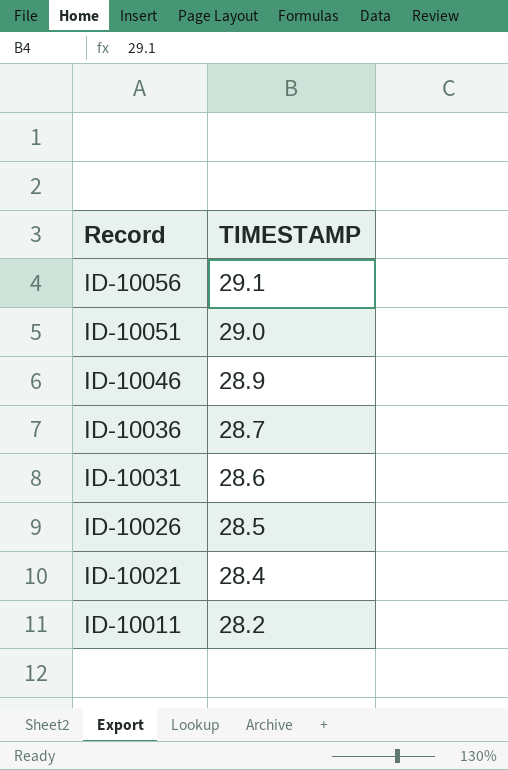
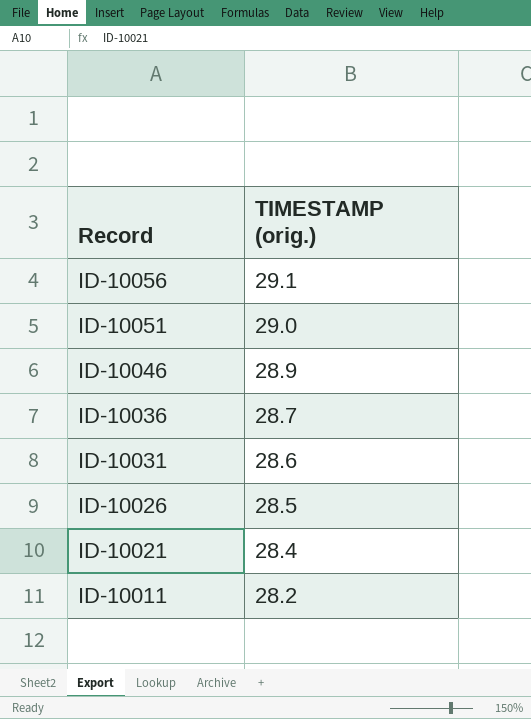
column name: TIMESTAMP -> TIMESTAMP (orig.)

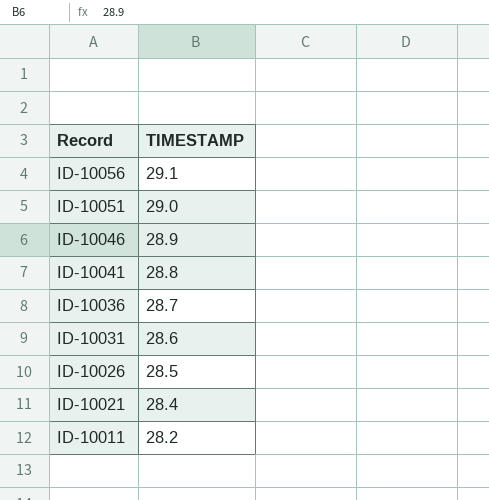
column name: TIMESTAMP (orig.) -> TIMESTAMP
row ID-10041: none -> 28.8

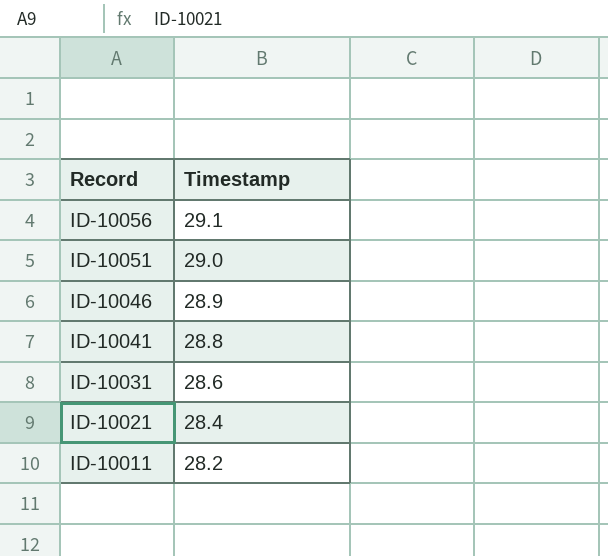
column name: TIMESTAMP -> Timestamp
row ID-10036: 28.7 -> none
row ID-10026: 28.5 -> none

